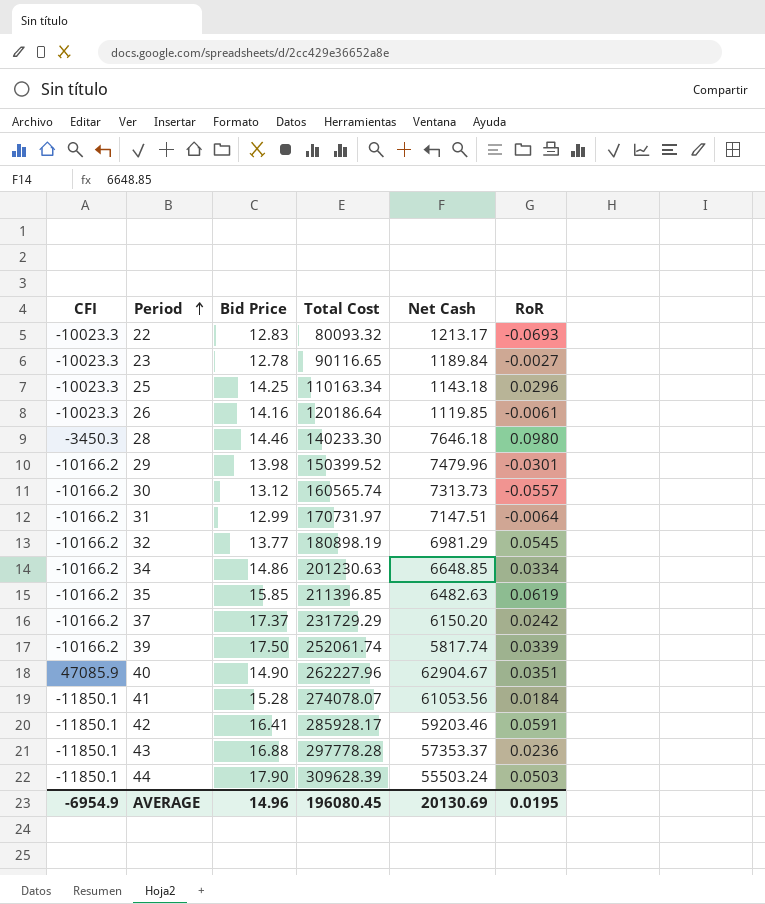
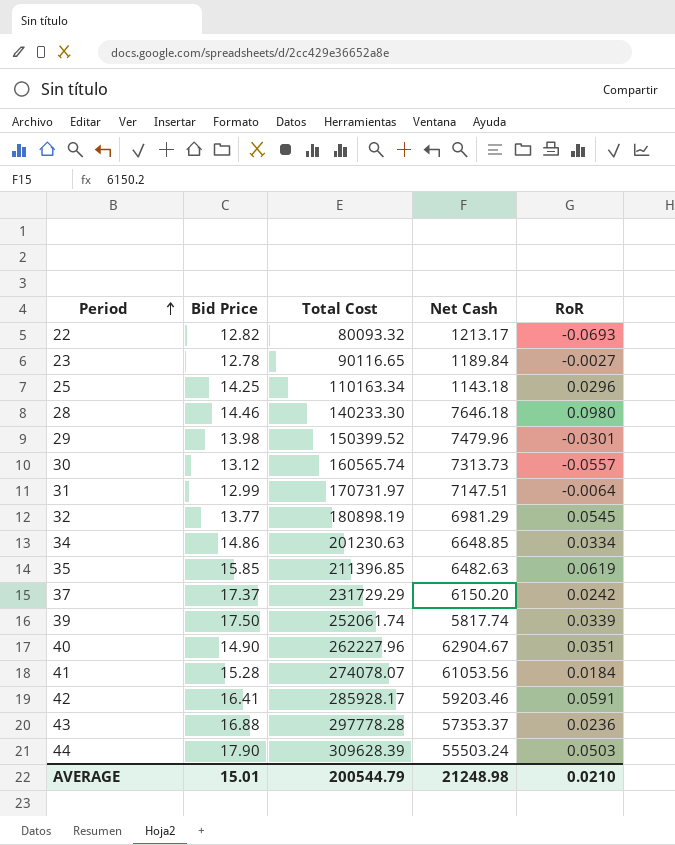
column CFI | position: 1 -> none
row 26: -10023.3 | 14.16 | 120186.64 | 1119.85 | -0.0061 -> none
22 | Bid Price: 12.83 -> 12.82
AVERAGE | Bid Price: 14.96 -> 15.01
AVERAGE | Total Cost: 196080.45 -> 200544.79
AVERAGE | Net Cash: 20130.69 -> 21248.98
AVERAGE | RoR: 0.0195 -> 0.0210

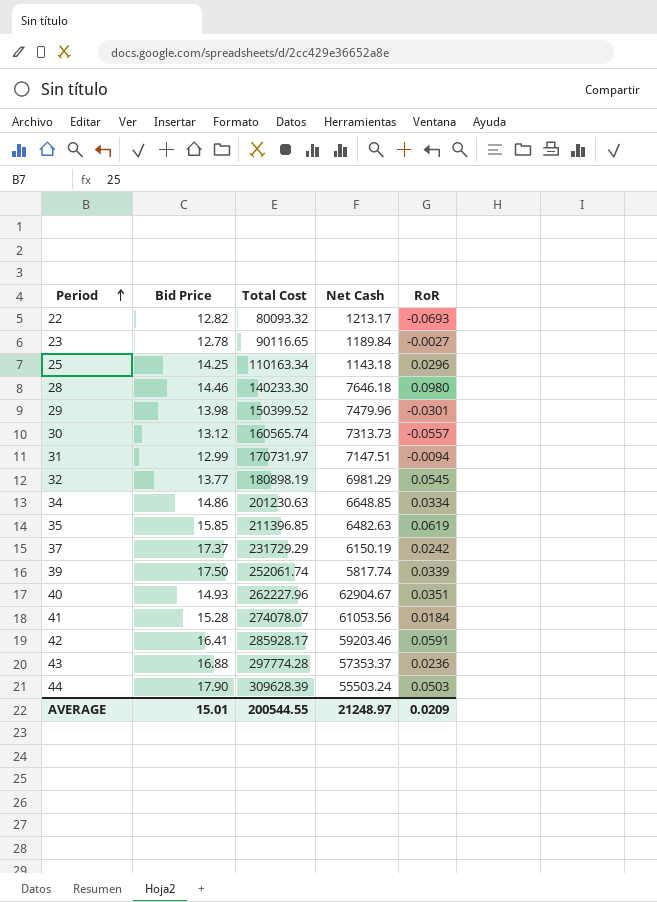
31 | RoR: -0.0064 -> -0.0094
37 | Net Cash: 6150.20 -> 6150.19
40 | Bid Price: 14.90 -> 14.93
43 | Total Cost: 297778.28 -> 297774.28
AVERAGE | Total Cost: 200544.79 -> 200544.55
AVERAGE | Net Cash: 21248.98 -> 21248.97
AVERAGE | RoR: 0.0210 -> 0.0209

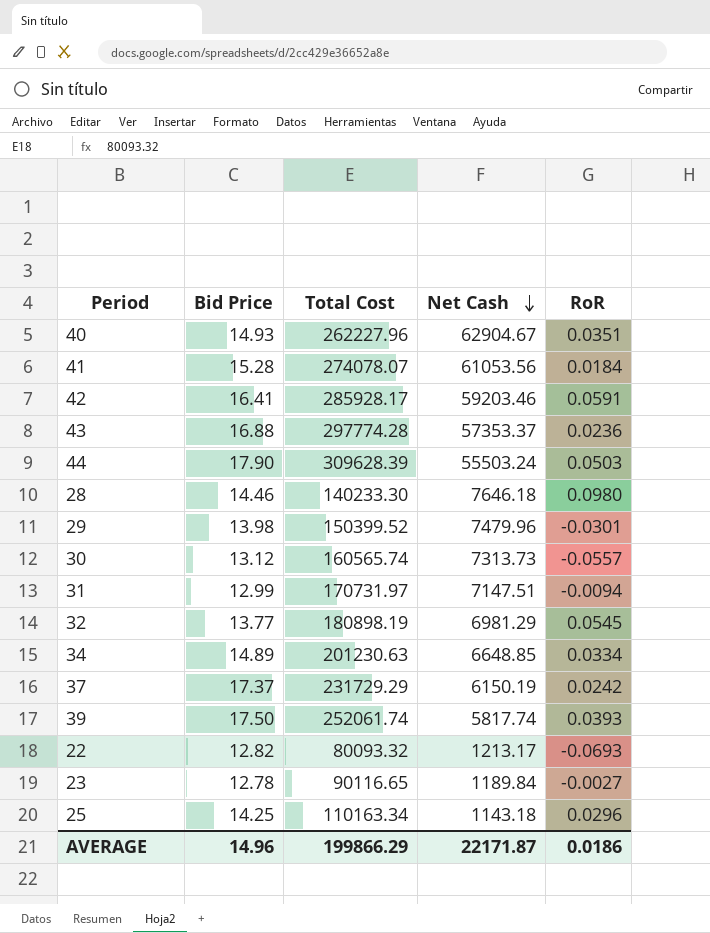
row order: Period ascending -> Net Cash descending
row 35: 15.85 | 211396.85 | 6482.63 | 0.0619 -> none
34 | Bid Price: 14.86 -> 14.89
39 | RoR: 0.0339 -> 0.0393
AVERAGE | Bid Price: 15.01 -> 14.96
AVERAGE | Total Cost: 200544.55 -> 199866.29
AVERAGE | Net Cash: 21248.97 -> 22171.87
AVERAGE | RoR: 0.0209 -> 0.0186

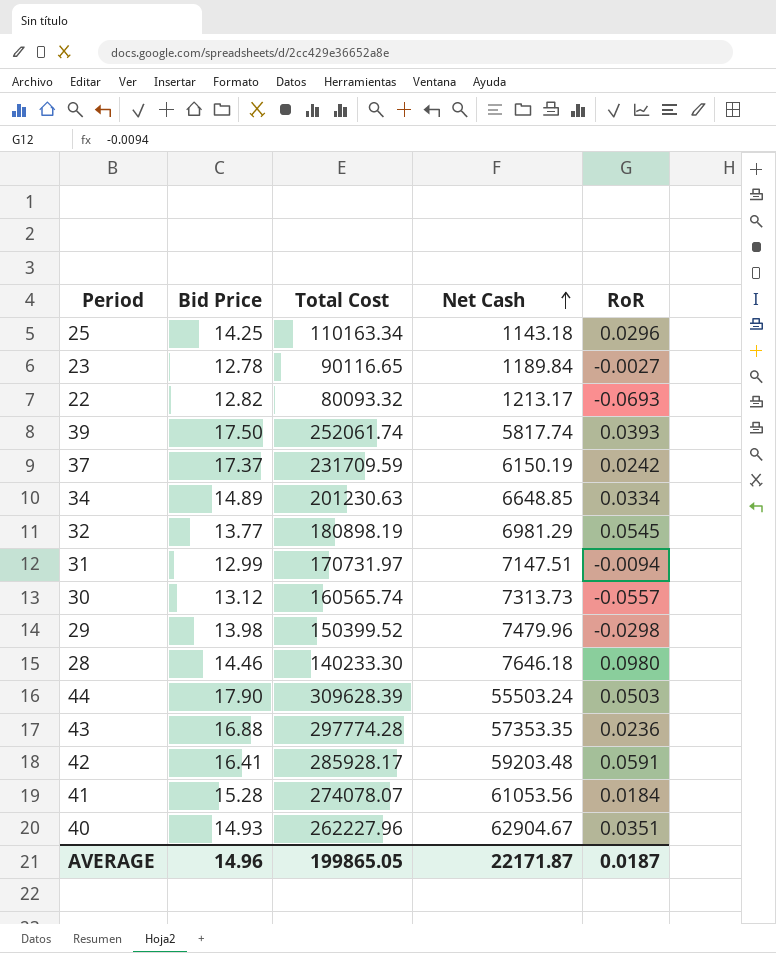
row order: Net Cash descending -> Net Cash ascending
37 | Total Cost: 231729.29 -> 231709.59
29 | RoR: -0.0301 -> -0.0298
43 | Net Cash: 57353.37 -> 57353.35
42 | Net Cash: 59203.46 -> 59203.48
AVERAGE | Total Cost: 199866.29 -> 199865.05
AVERAGE | RoR: 0.0186 -> 0.0187

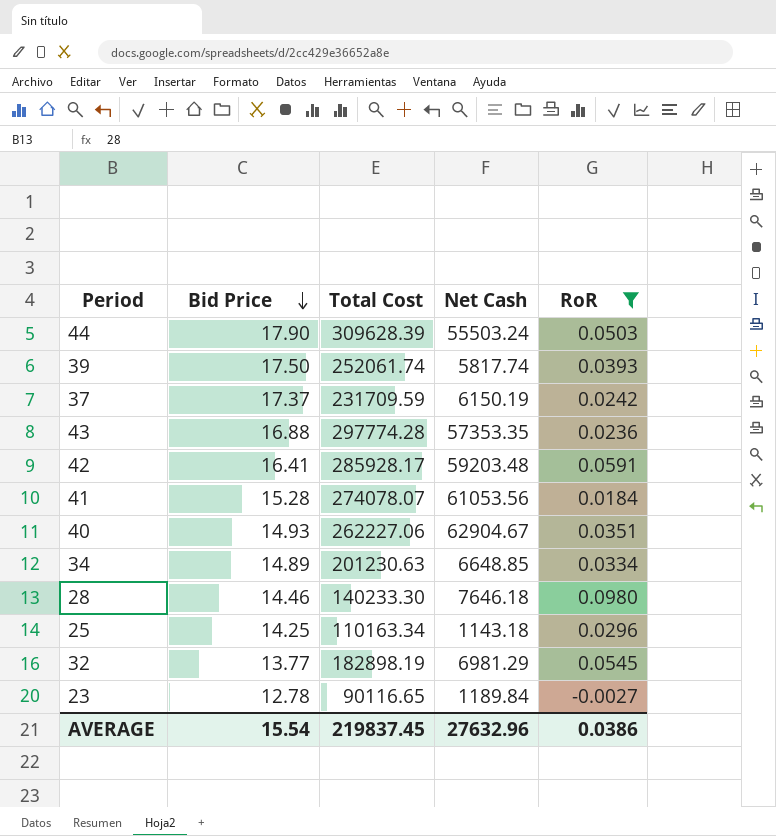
filter: none -> RoR >= -0.0027
row order: Net Cash ascending -> Bid Price descending
40 | Total Cost: 262227.96 -> 262227.06
32 | Total Cost: 180898.19 -> 182898.19
AVERAGE | Bid Price: 14.96 -> 15.54
AVERAGE | Total Cost: 199865.05 -> 219837.45
AVERAGE | Net Cash: 22171.87 -> 27632.96
AVERAGE | RoR: 0.0187 -> 0.0386

